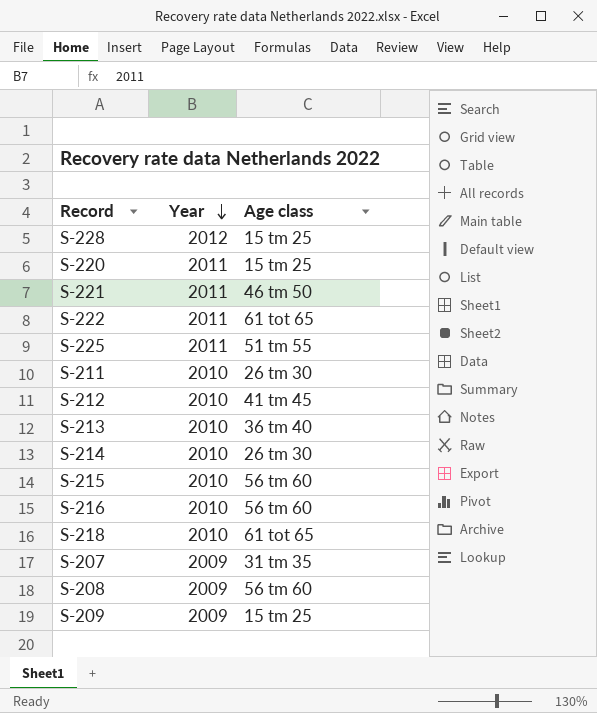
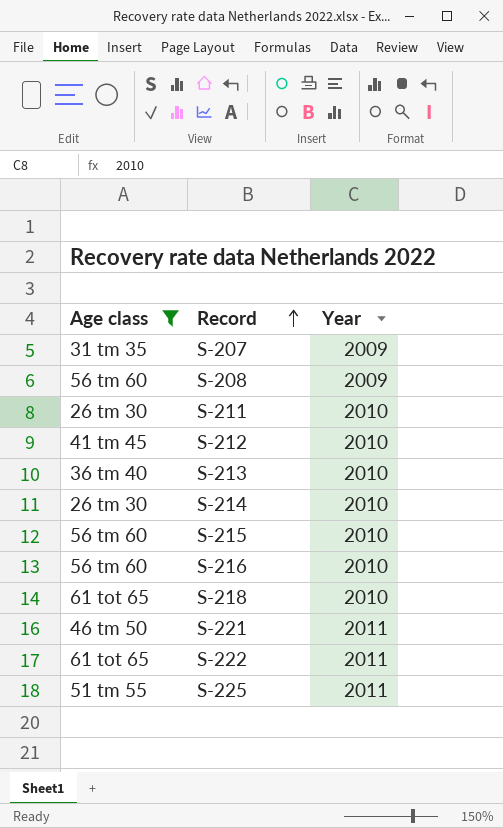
filter: none -> Age class != 15 tm 25
row order: Year descending -> Record ascending
column Age class | position: 3 -> 1

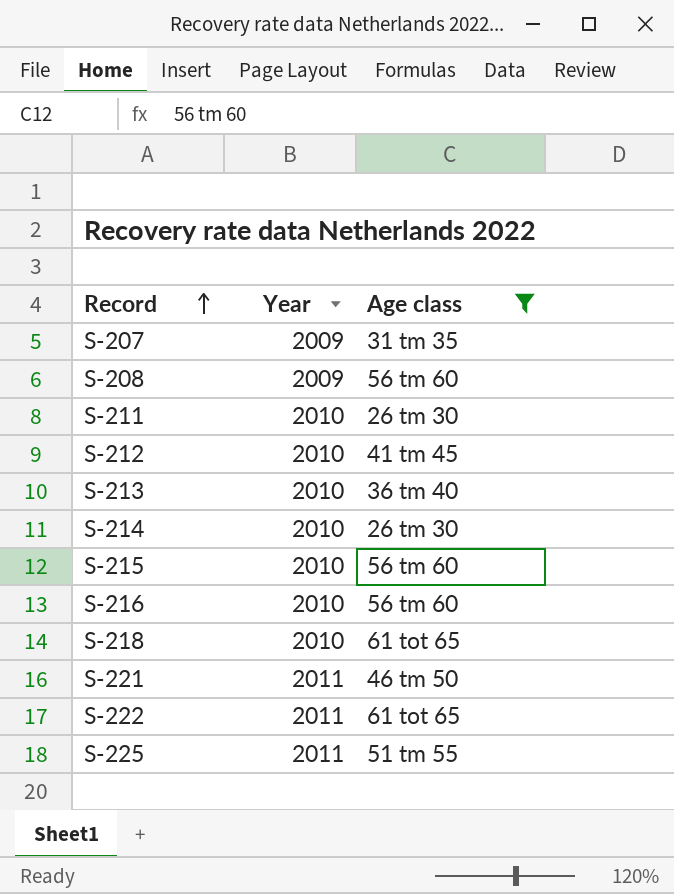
column Age class | position: 1 -> 3

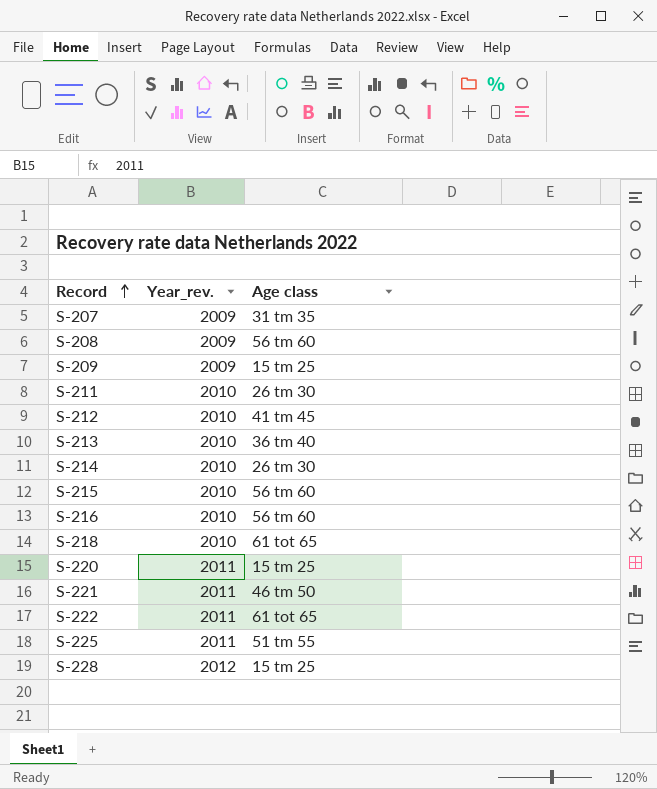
filter: Age class != 15 tm 25 -> none
column name: Year -> Year_rev.

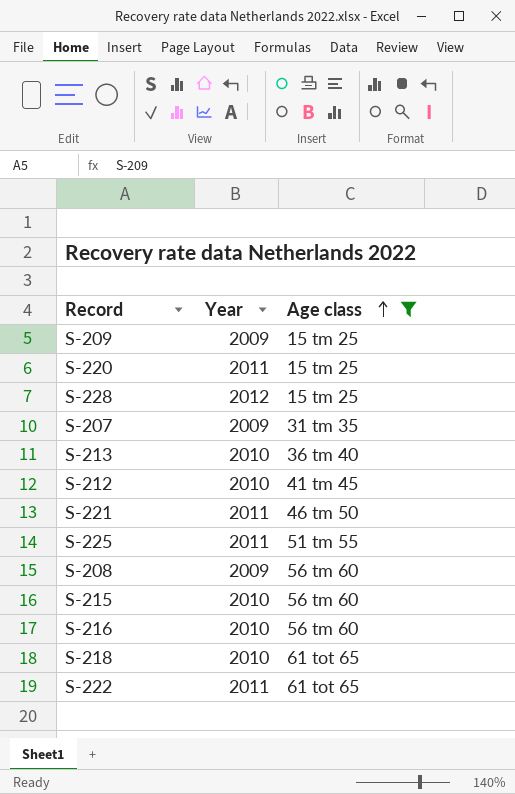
filter: none -> Age class != 26 tm 30
row order: Record ascending -> Age class ascending
column name: Year_rev. -> Year

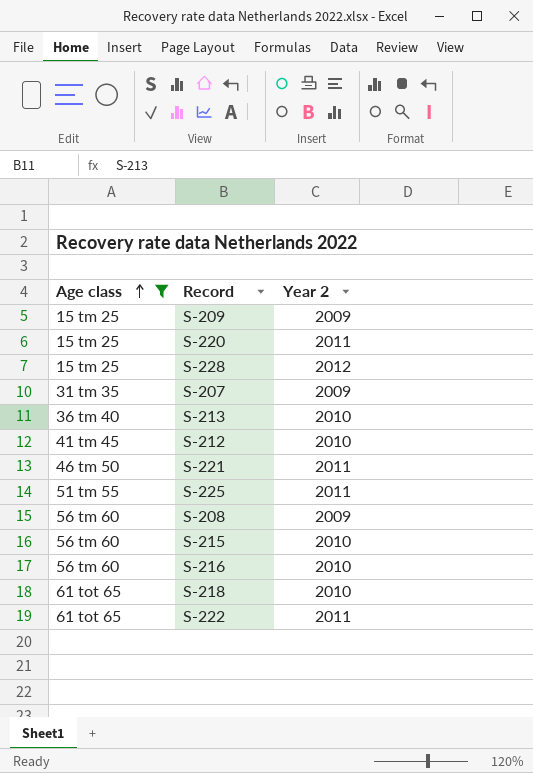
column Age class | position: 3 -> 1
column name: Year -> Year 2

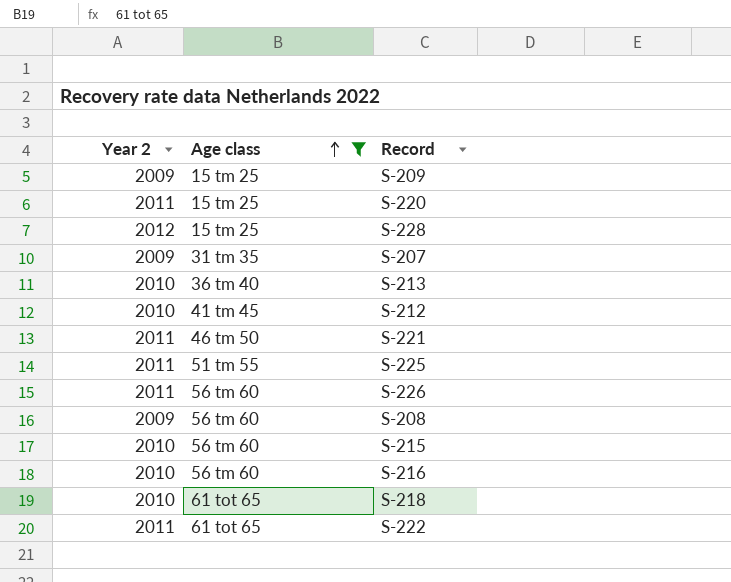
column Year 2 | position: 3 -> 1
row S-226: none -> 2011 | 56 tm 60

